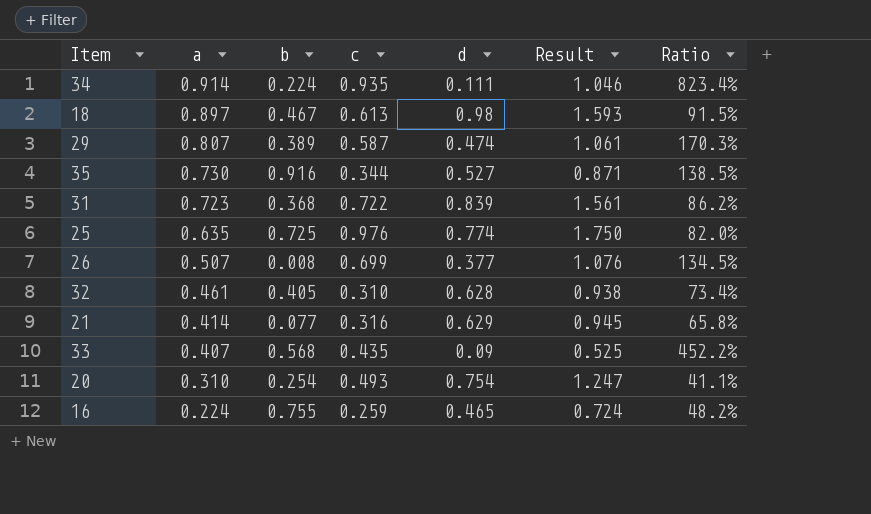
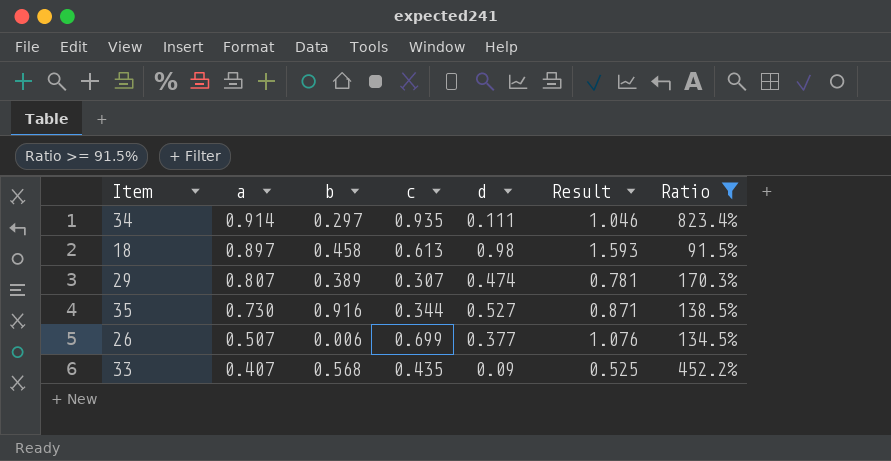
filter: none -> Ratio >= 91.5%
34 | b: 0.224 -> 0.297
18 | b: 0.467 -> 0.458
29 | c: 0.587 -> 0.307
29 | Result: 1.061 -> 0.781
26 | b: 0.008 -> 0.006

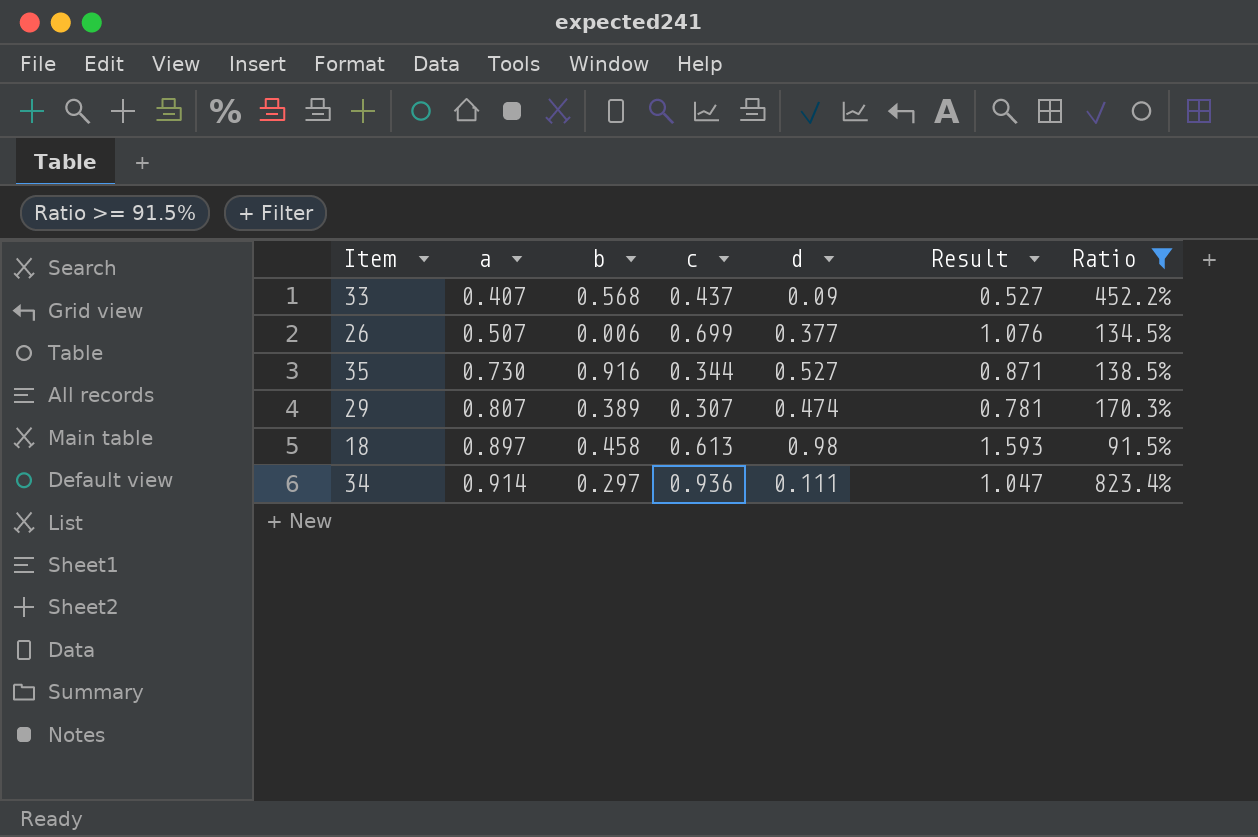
row order: a descending -> a ascending
33 | c: 0.435 -> 0.437
33 | Result: 0.525 -> 0.527
34 | c: 0.935 -> 0.936
34 | Result: 1.046 -> 1.047

